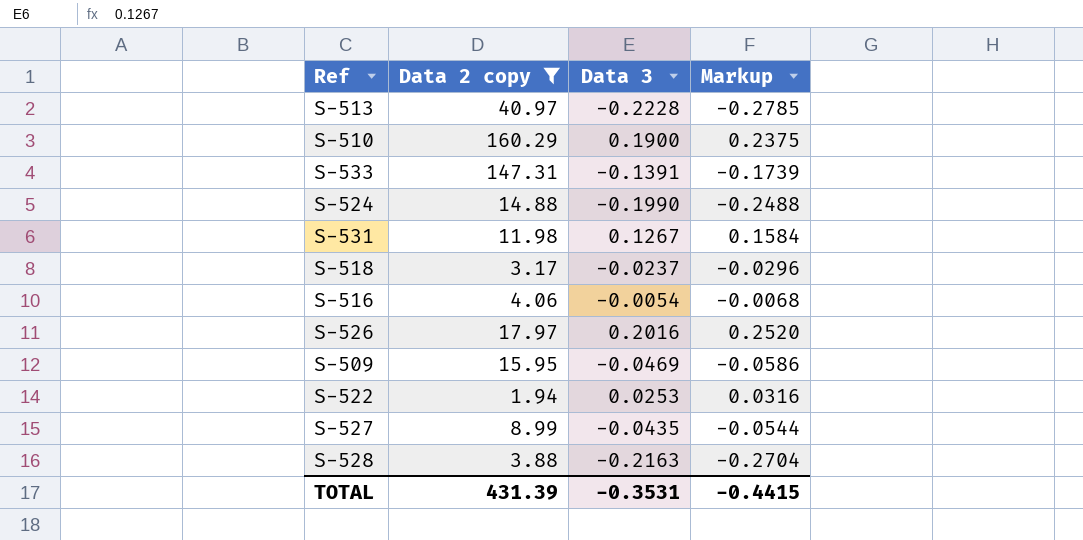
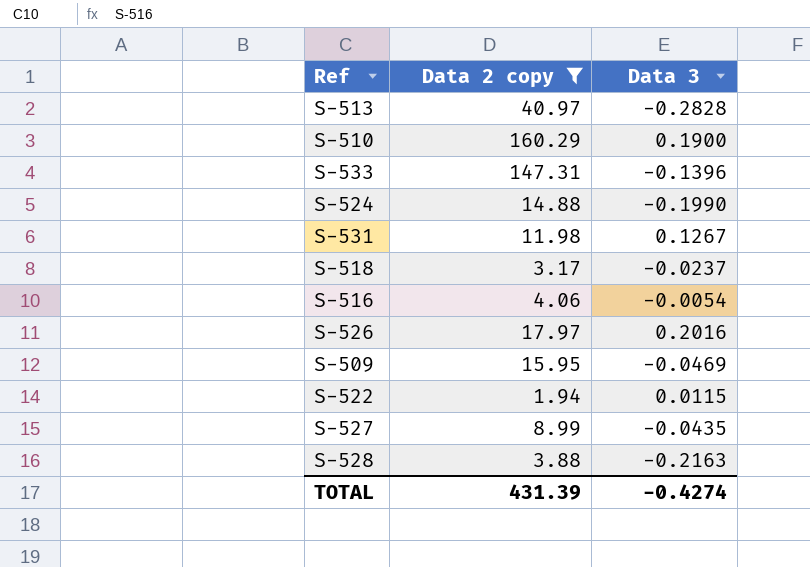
column Markup | formula: [Data 3] * 1.25 -> none
S-513 | Data 3: -0.2228 -> -0.2828
S-533 | Data 3: -0.1391 -> -0.1396
S-522 | Data 3: 0.0253 -> 0.0115
TOTAL | Data 3: -0.3531 -> -0.4274

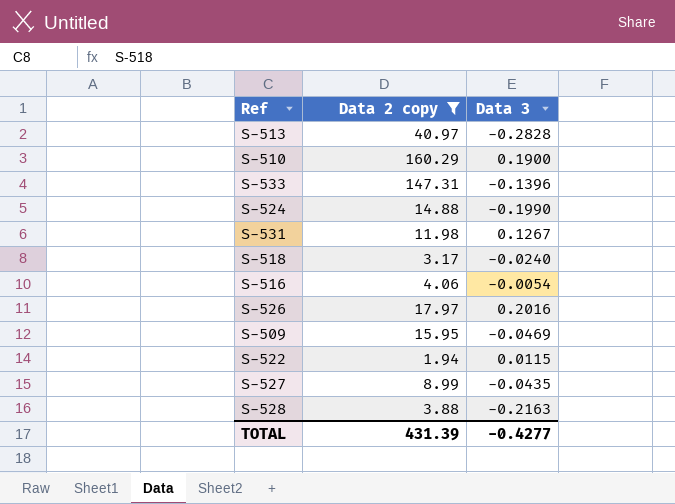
S-518 | Data 3: -0.0237 -> -0.0240
TOTAL | Data 3: -0.4274 -> -0.4277

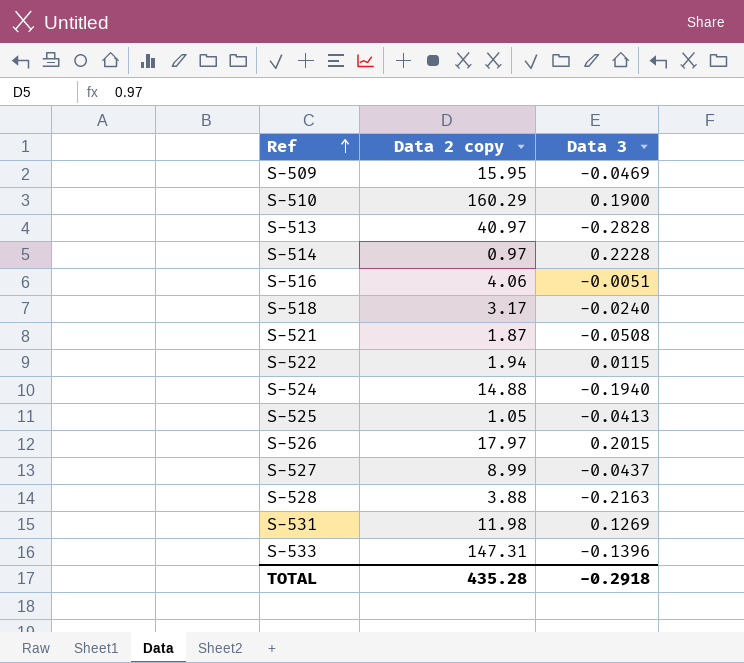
filter: Data 2 copy >= 1.94 -> none
row order: none -> Ref ascending
S-516 | Data 3: -0.0054 -> -0.0051
S-524 | Data 3: -0.1990 -> -0.1940
S-526 | Data 3: 0.2016 -> 0.2015
S-527 | Data 3: -0.0435 -> -0.0437
S-531 | Data 3: 0.1267 -> 0.1269
TOTAL | Data 2 copy: 431.39 -> 435.28
TOTAL | Data 3: -0.4277 -> -0.2918

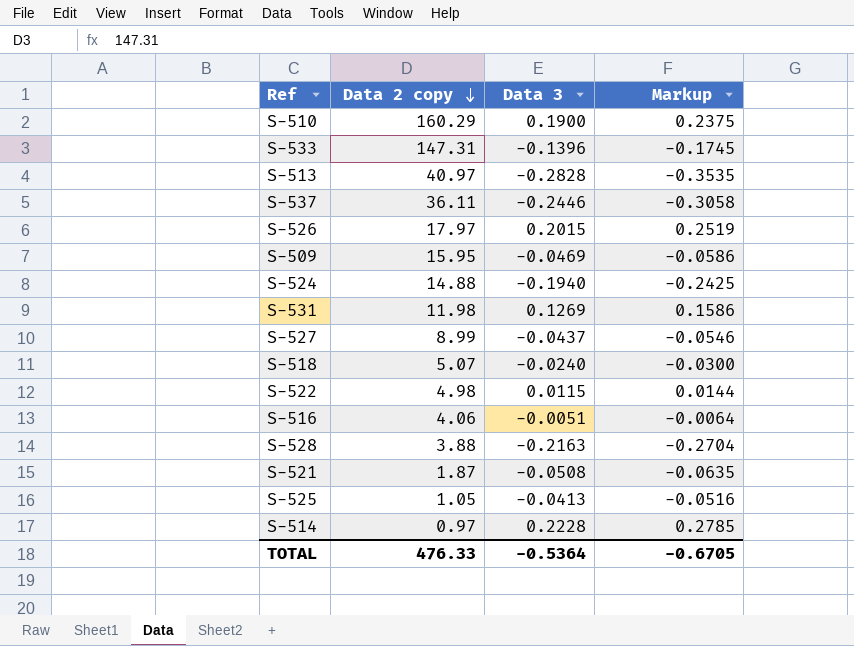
row order: Ref ascending -> Data 2 copy descending
column Markup | formula: none -> [Data 3] * 1.25
row S-537: none -> 36.11 | -0.2446 | -0.3058
S-518 | Data 2 copy: 3.17 -> 5.07
S-522 | Data 2 copy: 1.94 -> 4.98
TOTAL | Data 2 copy: 435.28 -> 476.33
TOTAL | Data 3: -0.2918 -> -0.5364

